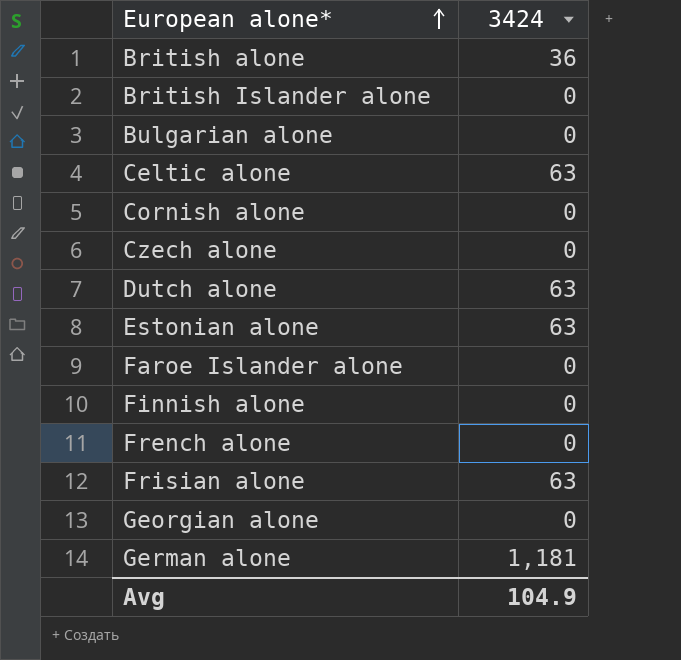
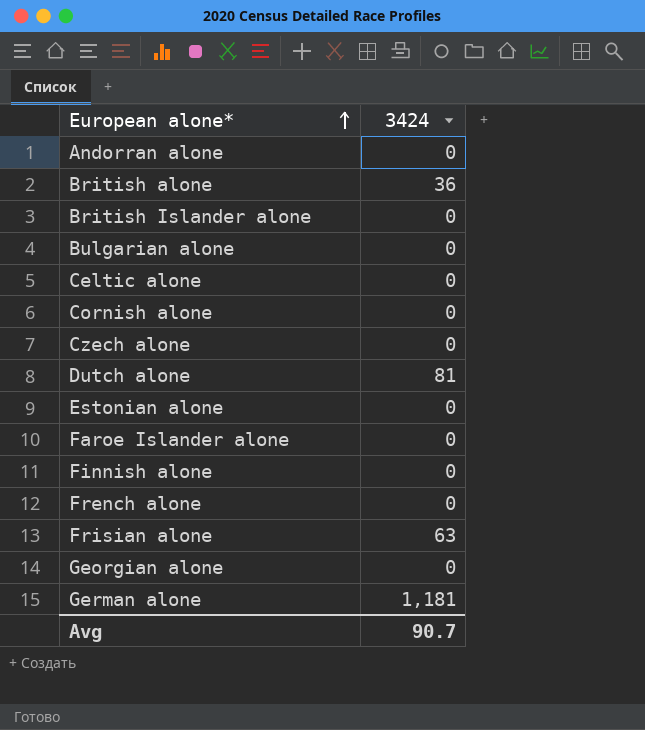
row Andorran alone: none -> 0
Celtic alone | 3424: 63 -> 0
Dutch alone | 3424: 63 -> 81
Estonian alone | 3424: 63 -> 0
Avg | 3424: 104.9 -> 90.7

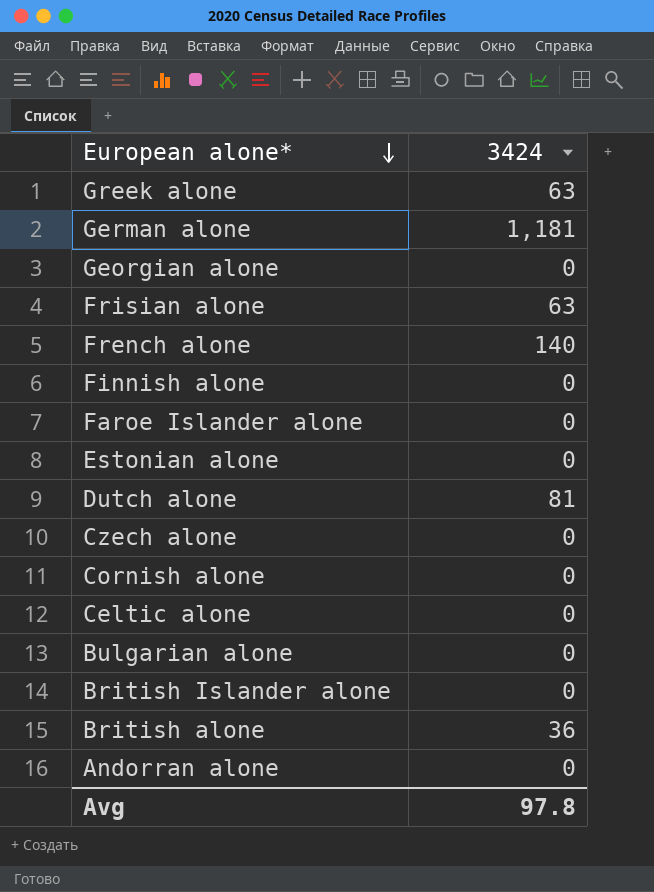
row order: European alone* ascending -> European alone* descending
row Greek alone: none -> 63
French alone | 3424: 0 -> 140
Avg | 3424: 90.7 -> 97.8

